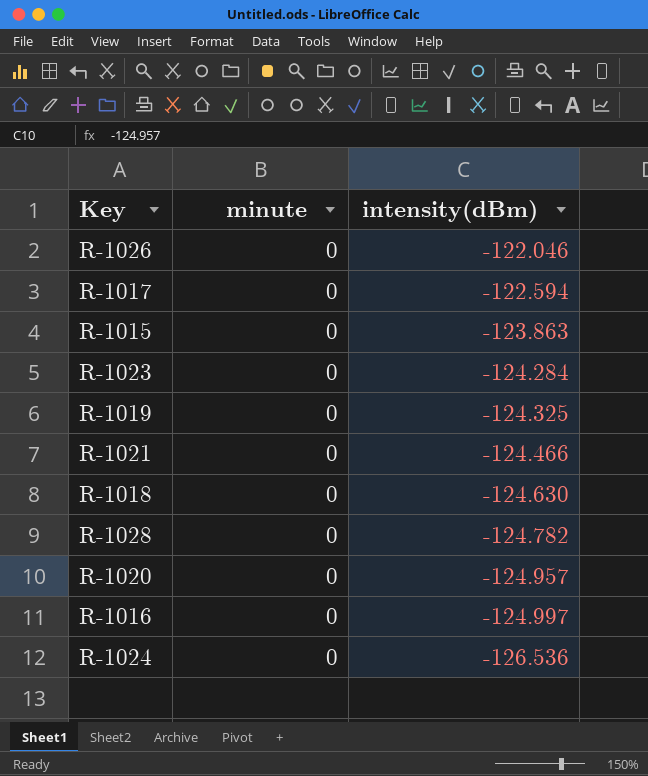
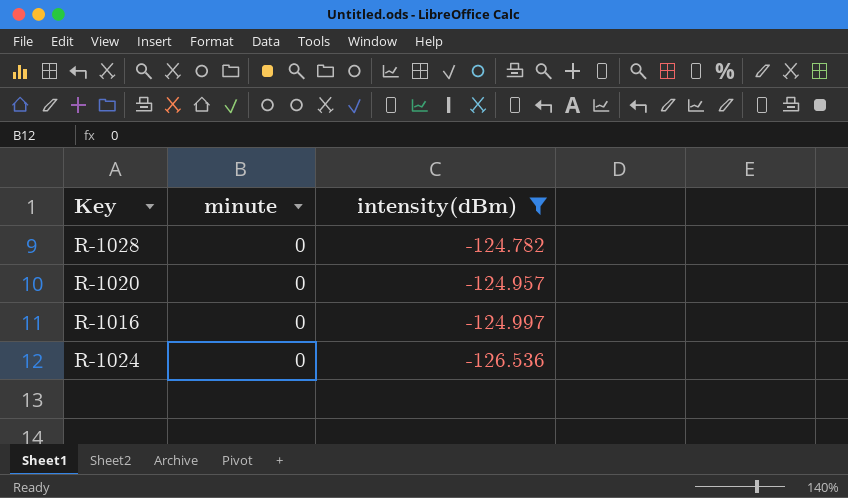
filter: none -> intensity(dBm) <= -124.782

